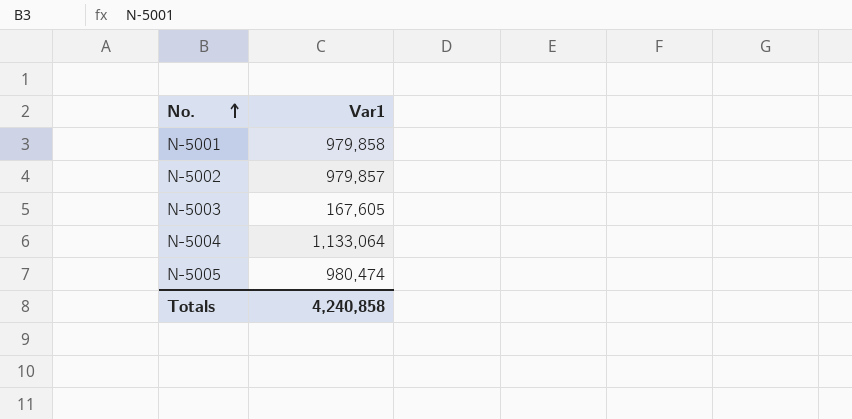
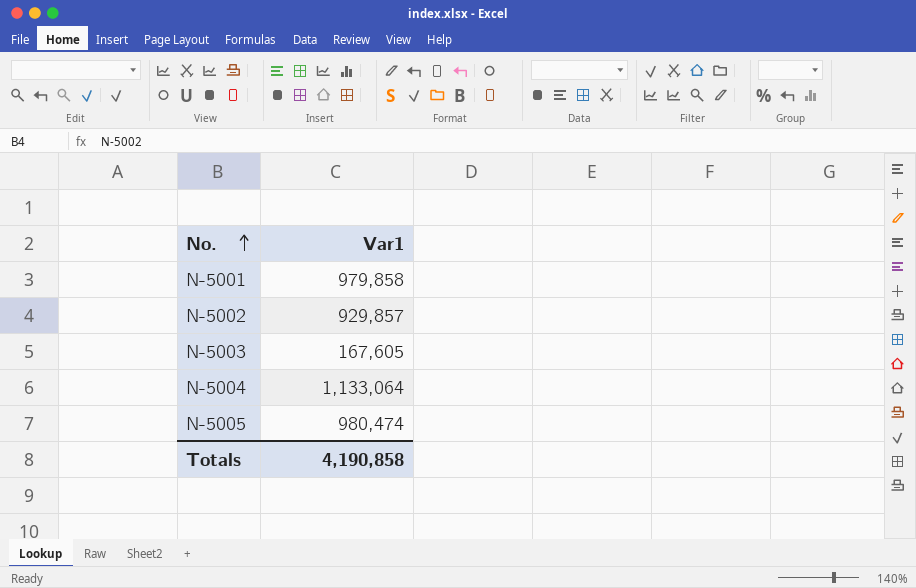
N-5002 | Var1: 979,857 -> 929,857
Totals | Var1: 4,240,858 -> 4,190,858

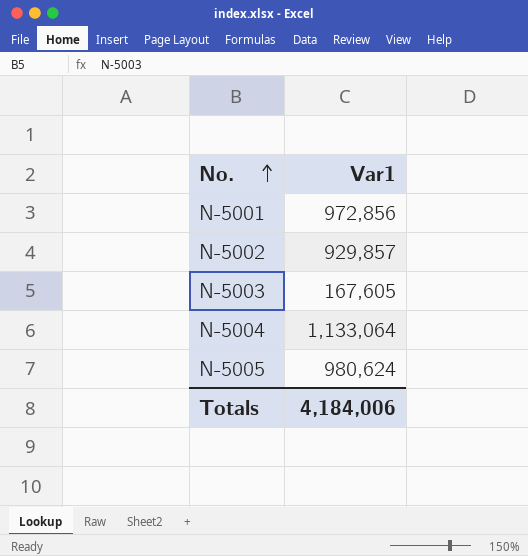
N-5001 | Var1: 979,858 -> 972,856
N-5005 | Var1: 980,474 -> 980,624
Totals | Var1: 4,190,858 -> 4,184,006

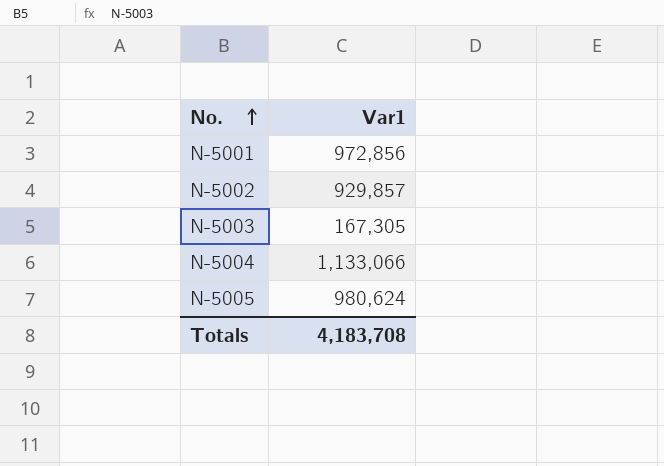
N-5003 | Var1: 167,605 -> 167,305
N-5004 | Var1: 1,133,064 -> 1,133,066
Totals | Var1: 4,184,006 -> 4,183,708

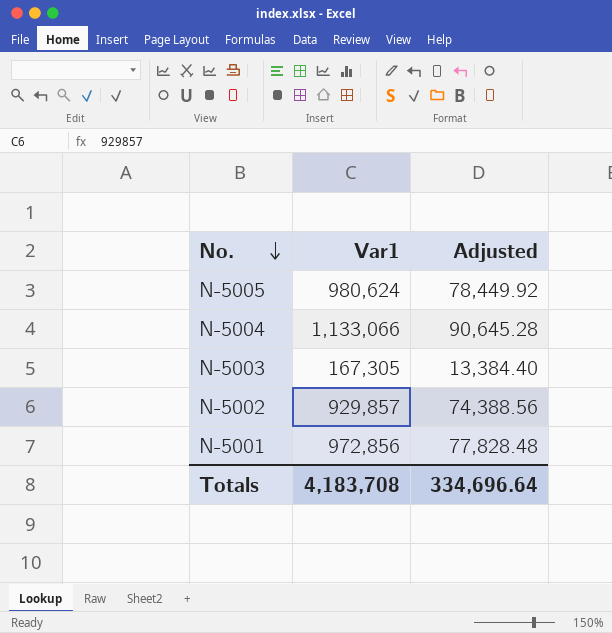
row order: No. ascending -> No. descending
column Adjusted | formula: none -> [Var1] * 0.08

